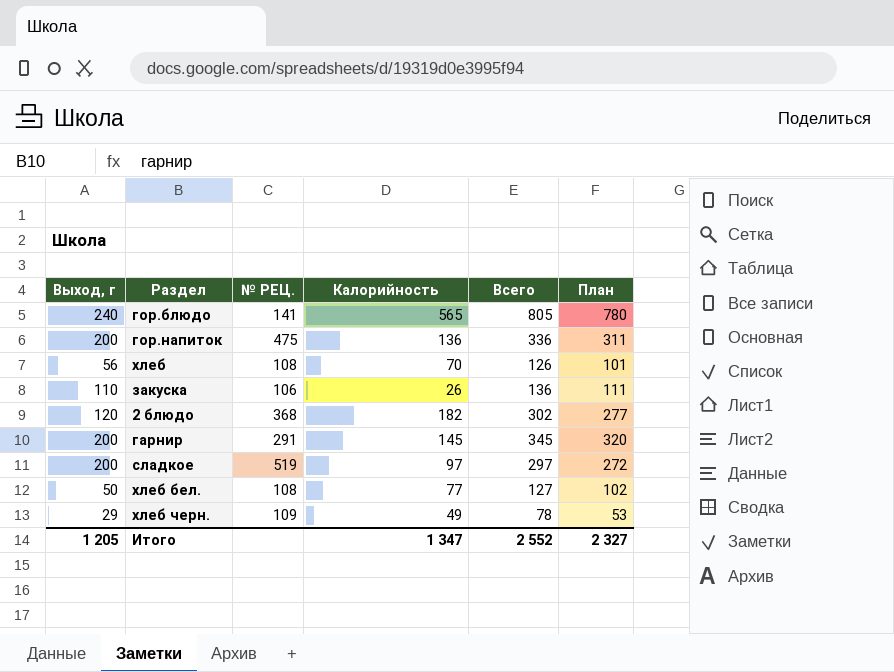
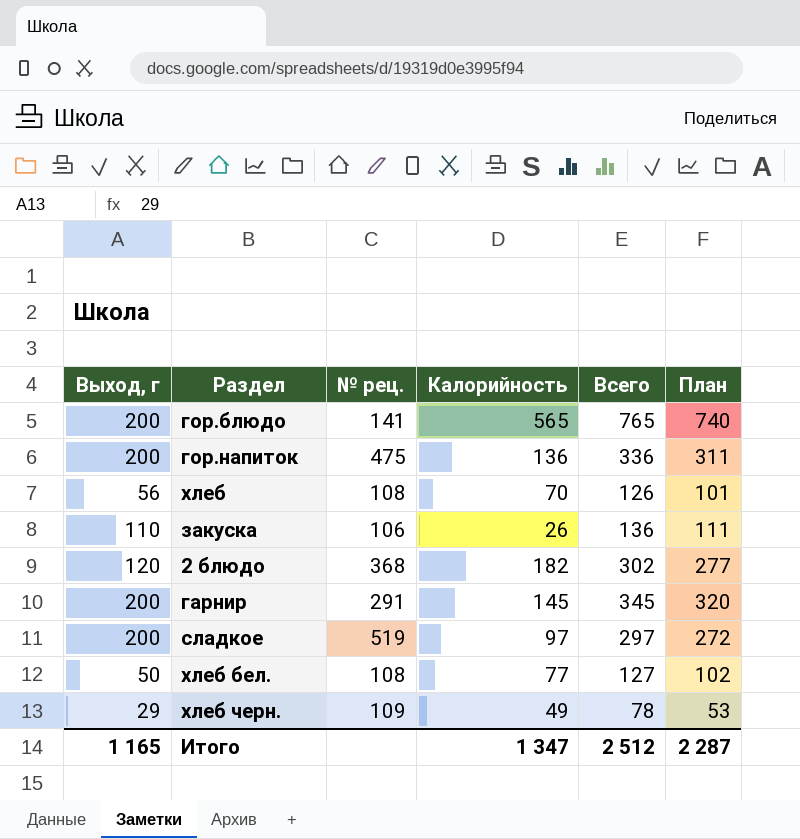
column name: № РЕЦ. -> № рец.
гор.блюдо | Выход, г: 240 -> 200
гор.блюдо | Всего: 805 -> 765
гор.блюдо | План: 780 -> 740
Итого | Выход, г: 1 205 -> 1 165
Итого | Всего: 2 552 -> 2 512
Итого | План: 2 327 -> 2 287

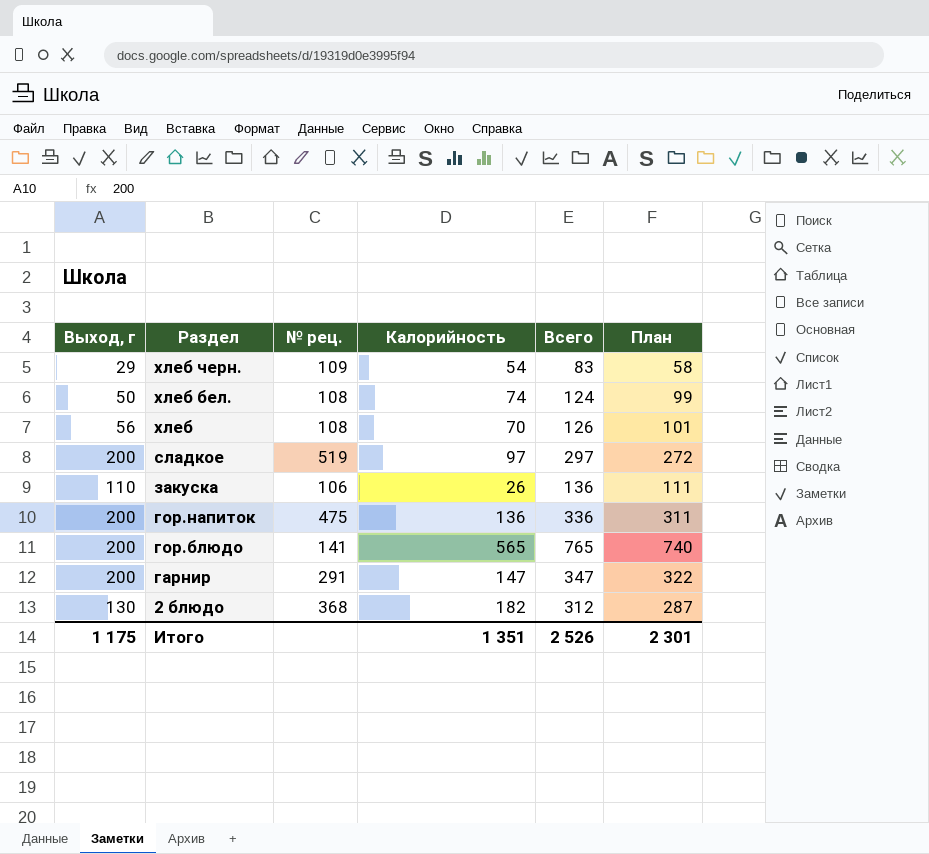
row order: none -> Раздел descending
хлеб черн. | Калорийность: 49 -> 54
хлеб черн. | Всего: 78 -> 83
хлеб черн. | План: 53 -> 58
хлеб бел. | Калорийность: 77 -> 74
хлеб бел. | Всего: 127 -> 124
хлеб бел. | План: 102 -> 99
гарнир | Калорийность: 145 -> 147
гарнир | Всего: 345 -> 347
гарнир | План: 320 -> 322
2 блюдо | Выход, г: 120 -> 130
2 блюдо | Всего: 302 -> 312
2 блюдо | План: 277 -> 287
Итого | Выход, г: 1 165 -> 1 175
Итого | Калорийность: 1 347 -> 1 351
Итого | Всего: 2 512 -> 2 526
Итого | План: 2 287 -> 2 301

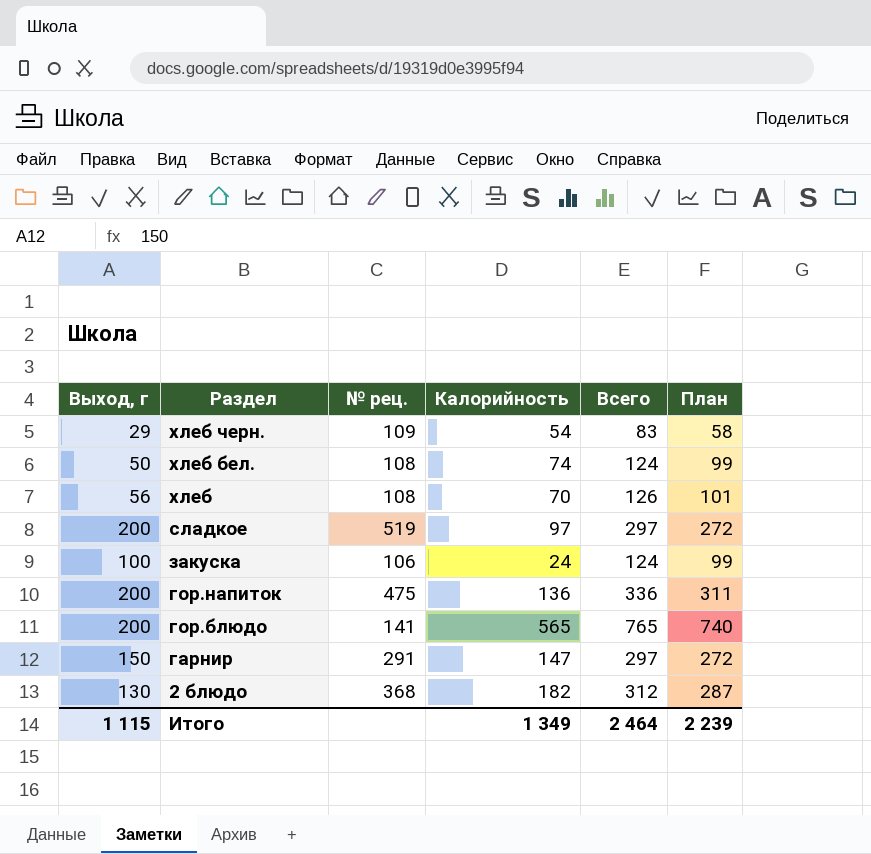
закуска | Выход, г: 110 -> 100
закуска | Калорийность: 26 -> 24
закуска | Всего: 136 -> 124
закуска | План: 111 -> 99
гарнир | Выход, г: 200 -> 150
гарнир | Всего: 347 -> 297
гарнир | План: 322 -> 272
Итого | Выход, г: 1 175 -> 1 115
Итого | Калорийность: 1 351 -> 1 349
Итого | Всего: 2 526 -> 2 464
Итого | План: 2 301 -> 2 239

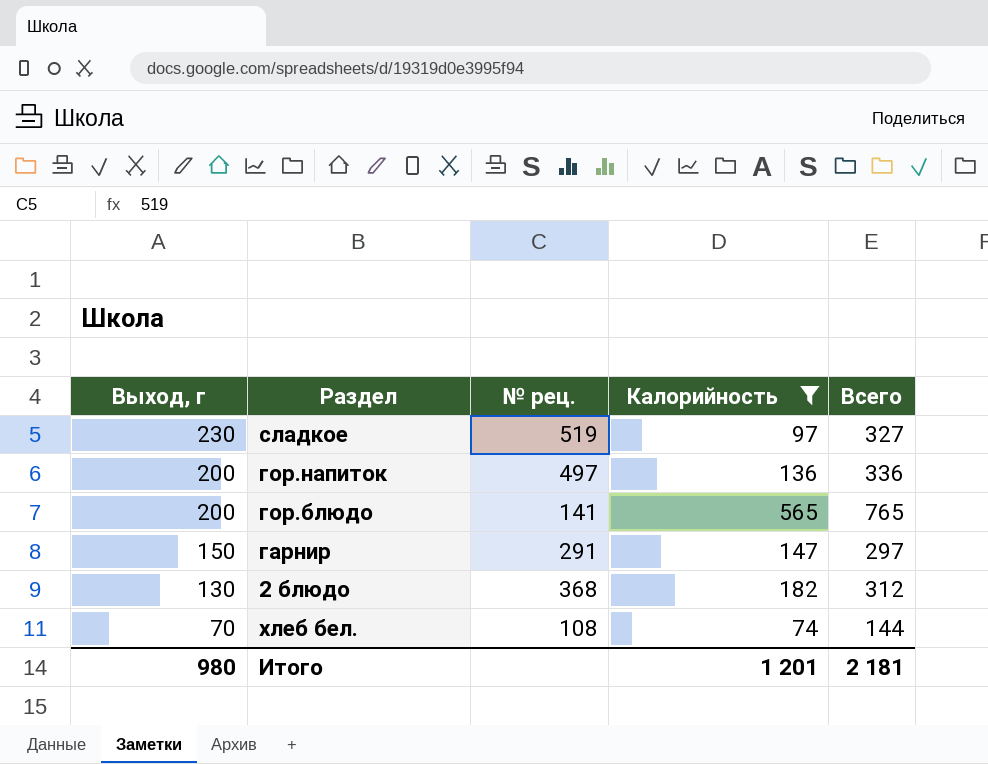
filter: none -> Калорийность >= 74
row order: Раздел descending -> Выход, г descending
column План | formula: [Всего] - 25 -> none
сладкое | Выход, г: 200 -> 230
сладкое | Всего: 297 -> 327
гор.напиток | № рец.: 475 -> 497
хлеб бел. | Выход, г: 50 -> 70
хлеб бел. | Всего: 124 -> 144
Итого | Выход, г: 1 115 -> 980
Итого | Калорийность: 1 349 -> 1 201
Итого | Всего: 2 464 -> 2 181

